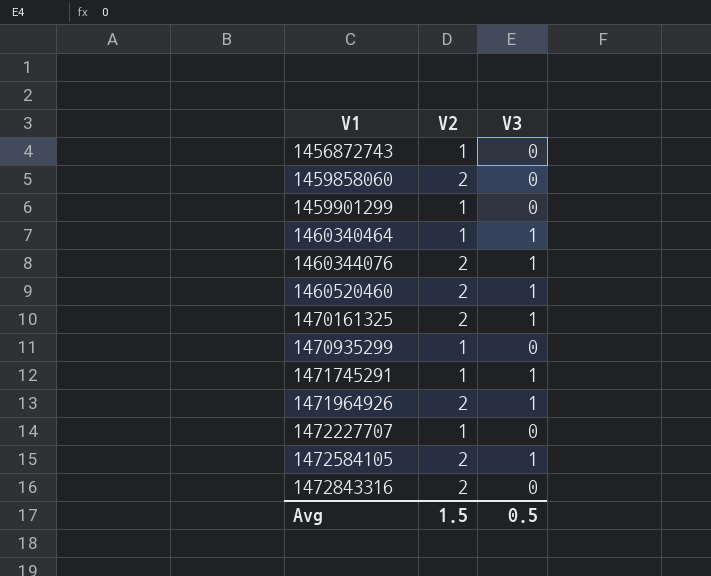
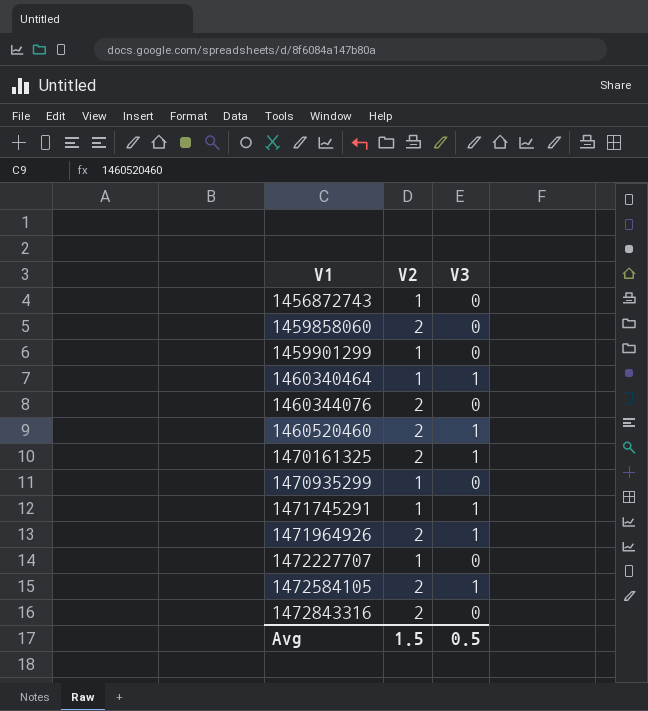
1460344076 | V3: 1 -> 0

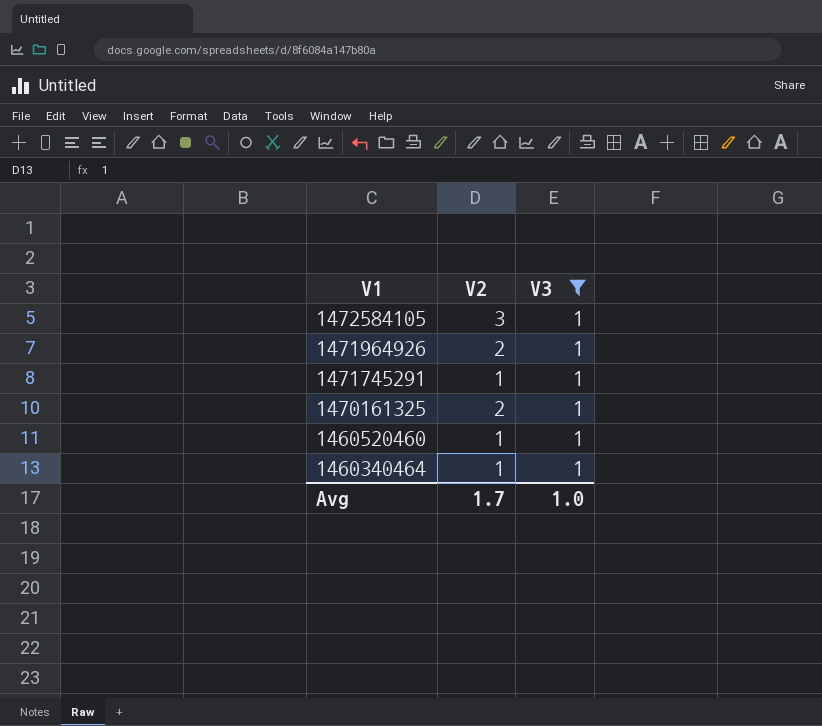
filter: none -> V3 = 1
row order: V1 ascending -> V1 descending
1472584105 | V2: 2 -> 3
1460520460 | V2: 2 -> 1
Avg | V2: 1.5 -> 1.7
Avg | V3: 0.5 -> 1.0

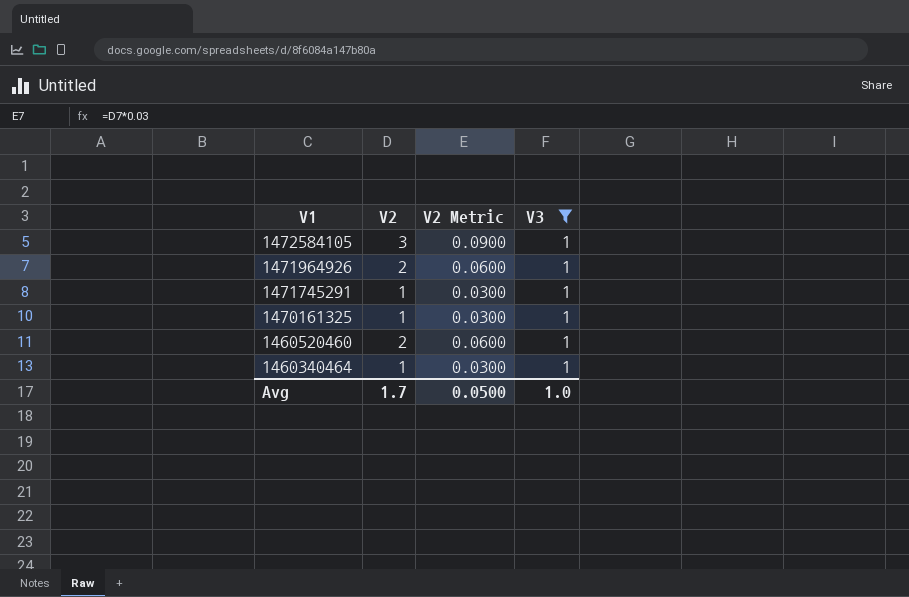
column V2 Metric | formula: none -> [V2] * 0.03
1470161325 | V2: 2 -> 1
1460520460 | V2: 1 -> 2

